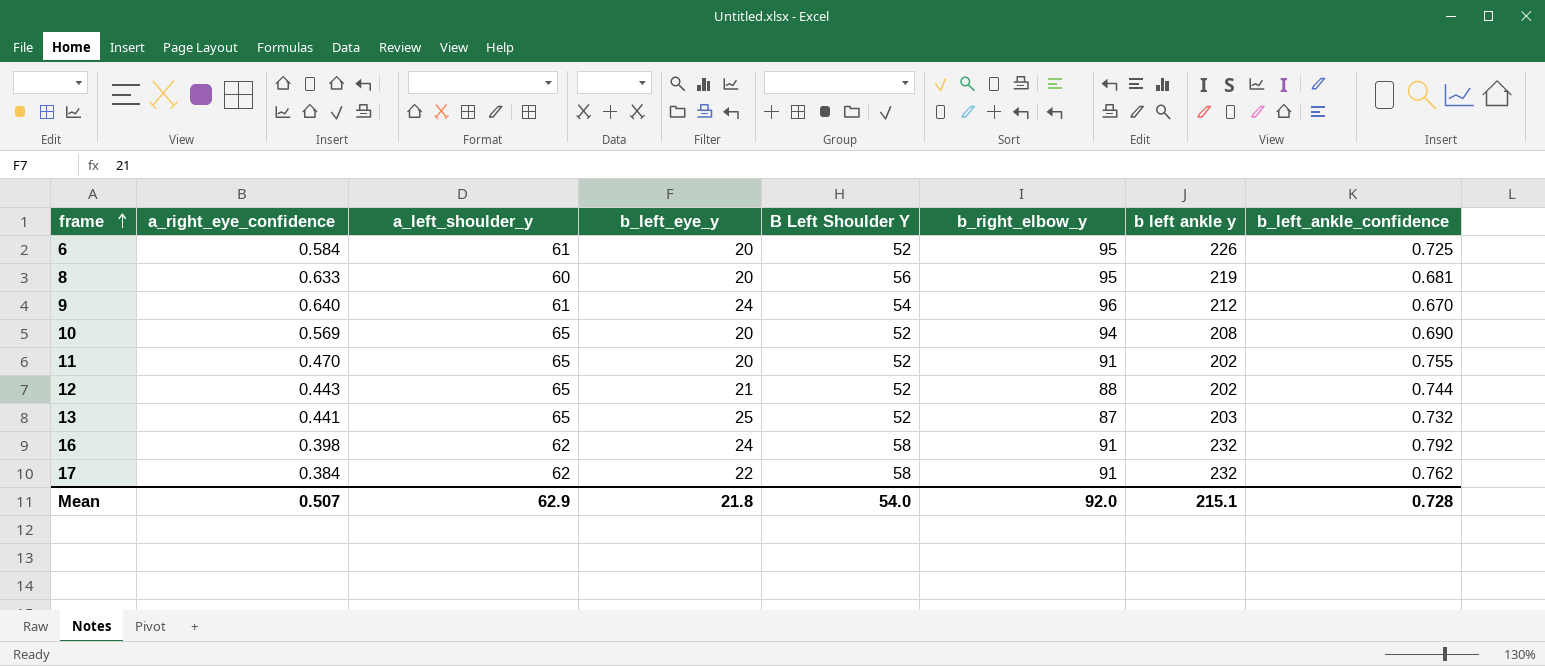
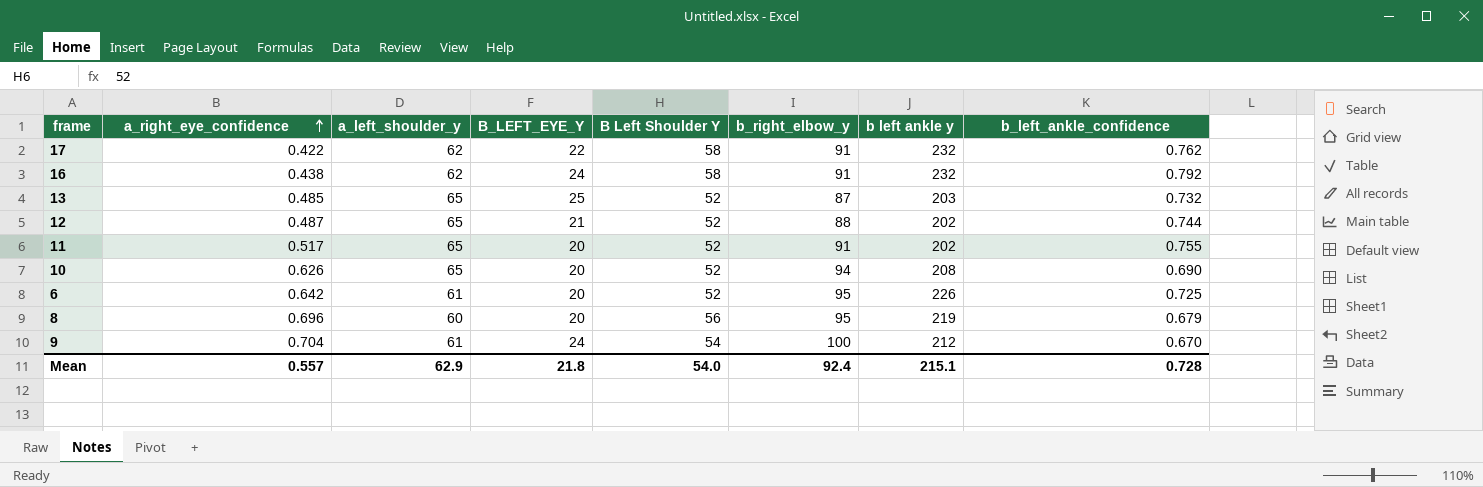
row order: frame ascending -> a_right_eye_confidence ascending
column name: b_left_eye_y -> B_LEFT_EYE_Y
17 | a_right_eye_confidence: 0.384 -> 0.422
16 | a_right_eye_confidence: 0.398 -> 0.438
13 | a_right_eye_confidence: 0.441 -> 0.485
12 | a_right_eye_confidence: 0.443 -> 0.487
11 | a_right_eye_confidence: 0.470 -> 0.517
10 | a_right_eye_confidence: 0.569 -> 0.626
6 | a_right_eye_confidence: 0.584 -> 0.642
8 | a_right_eye_confidence: 0.633 -> 0.696
8 | b_left_ankle_confidence: 0.681 -> 0.679
9 | a_right_eye_confidence: 0.640 -> 0.704
9 | b_right_elbow_y: 96 -> 100
Mean | a_right_eye_confidence: 0.507 -> 0.557
Mean | b_right_elbow_y: 92.0 -> 92.4

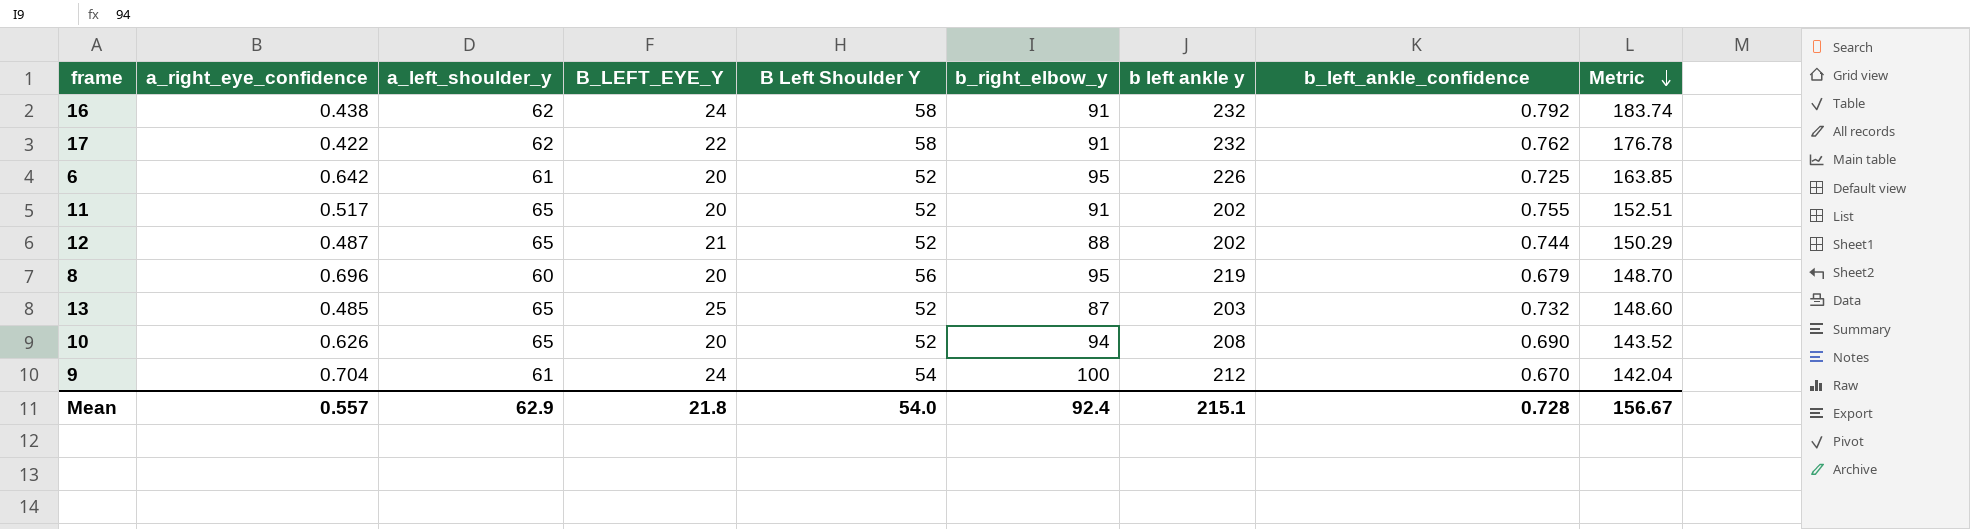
row order: a_right_eye_confidence ascending -> Metric descending
column Metric | formula: none -> [b left ankle y] * [b_left_ankle_confidence]

